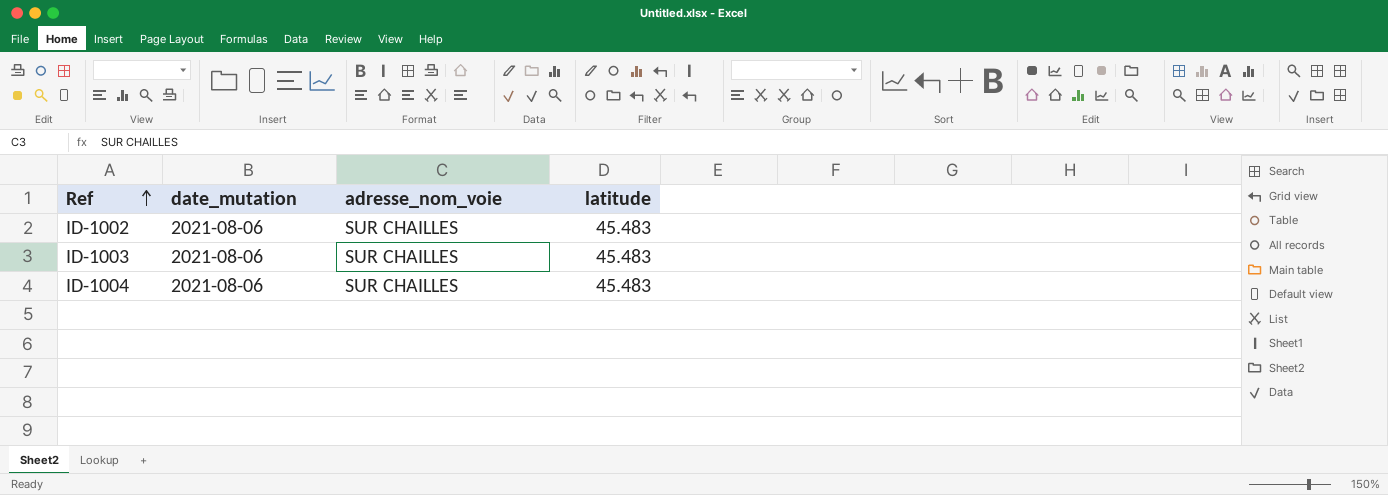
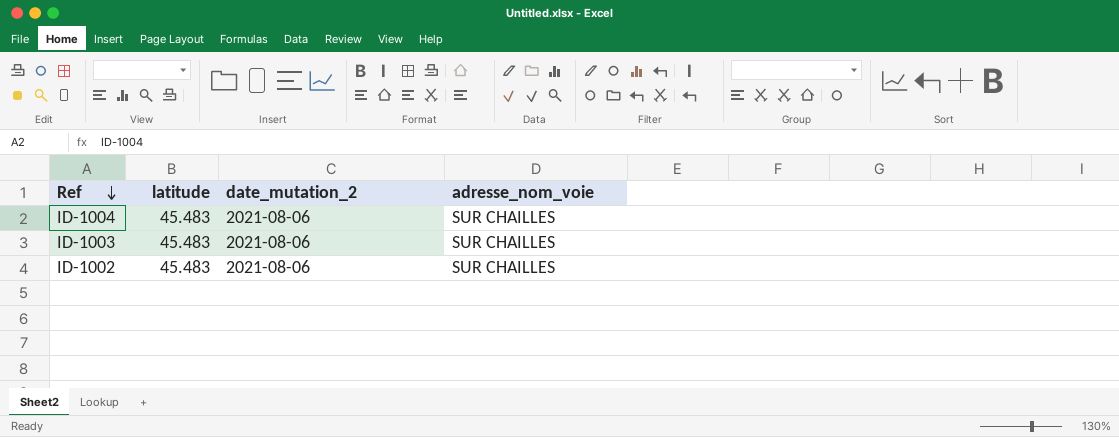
row order: Ref ascending -> Ref descending
column latitude | position: 4 -> 2
column name: date_mutation -> date_mutation_2

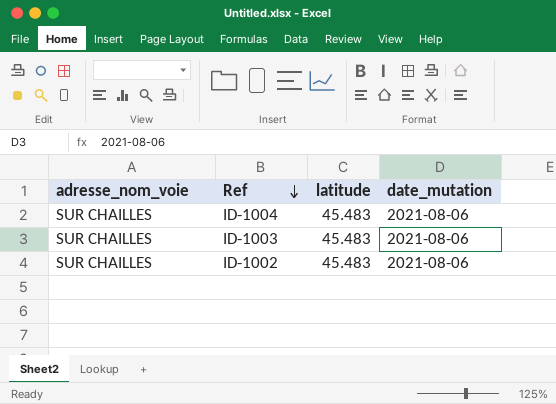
column adresse_nom_voie | position: 4 -> 1
column name: date_mutation_2 -> date_mutation

